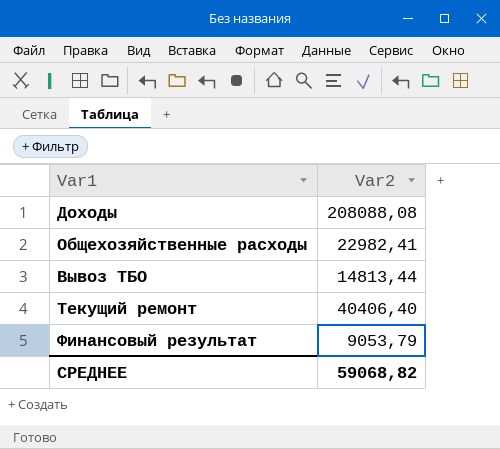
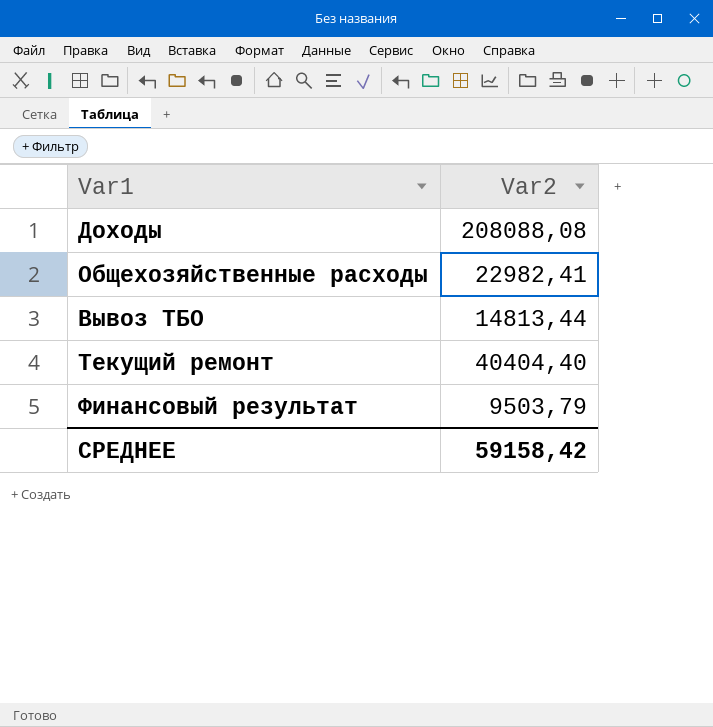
Текущий ремонт | Var2: 40406,40 -> 40404,40
Финансовый результат | Var2: 9053,79 -> 9503,79
СРЕДНЕЕ | Var2: 59068,82 -> 59158,42

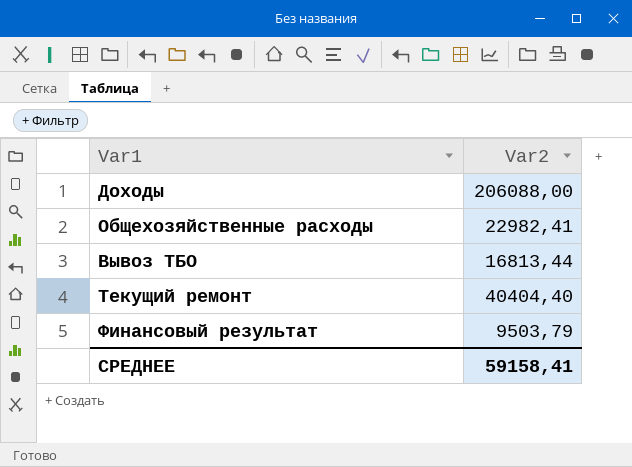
Доходы | Var2: 208088,08 -> 206088,00
Вывоз ТБО | Var2: 14813,44 -> 16813,44
СРЕДНЕЕ | Var2: 59158,42 -> 59158,41

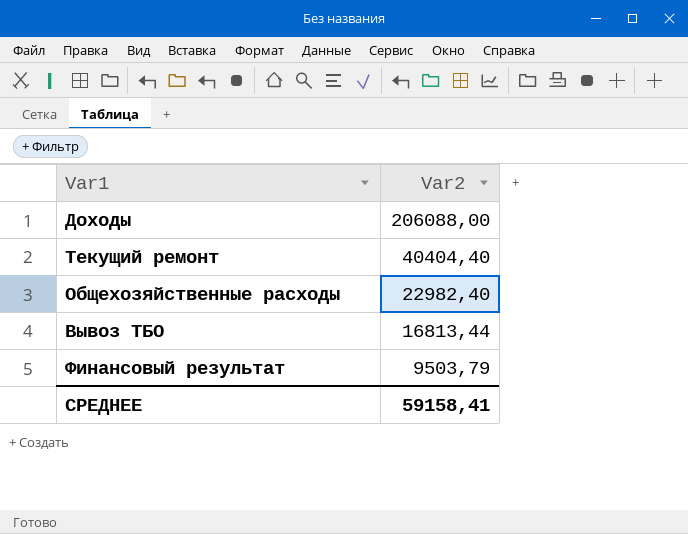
row order: none -> Var2 descending
Общехозяйственные расходы | Var2: 22982,41 -> 22982,40

